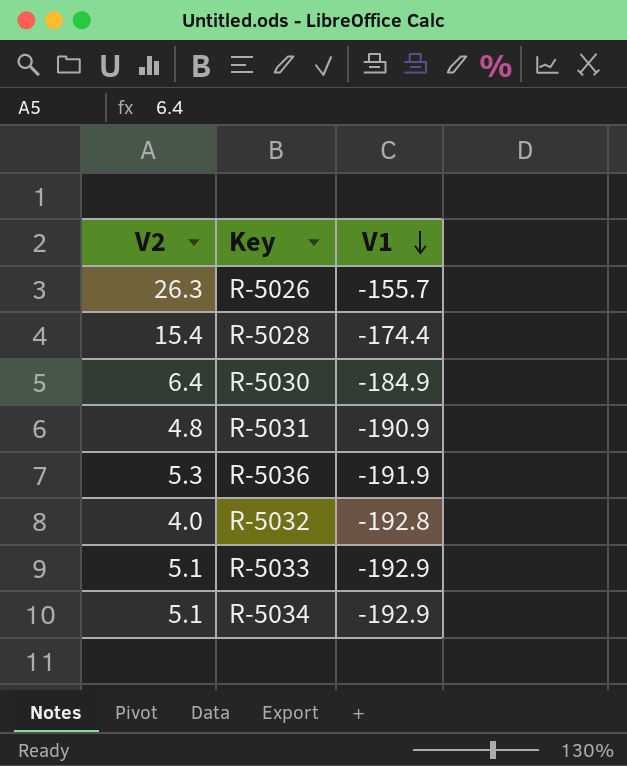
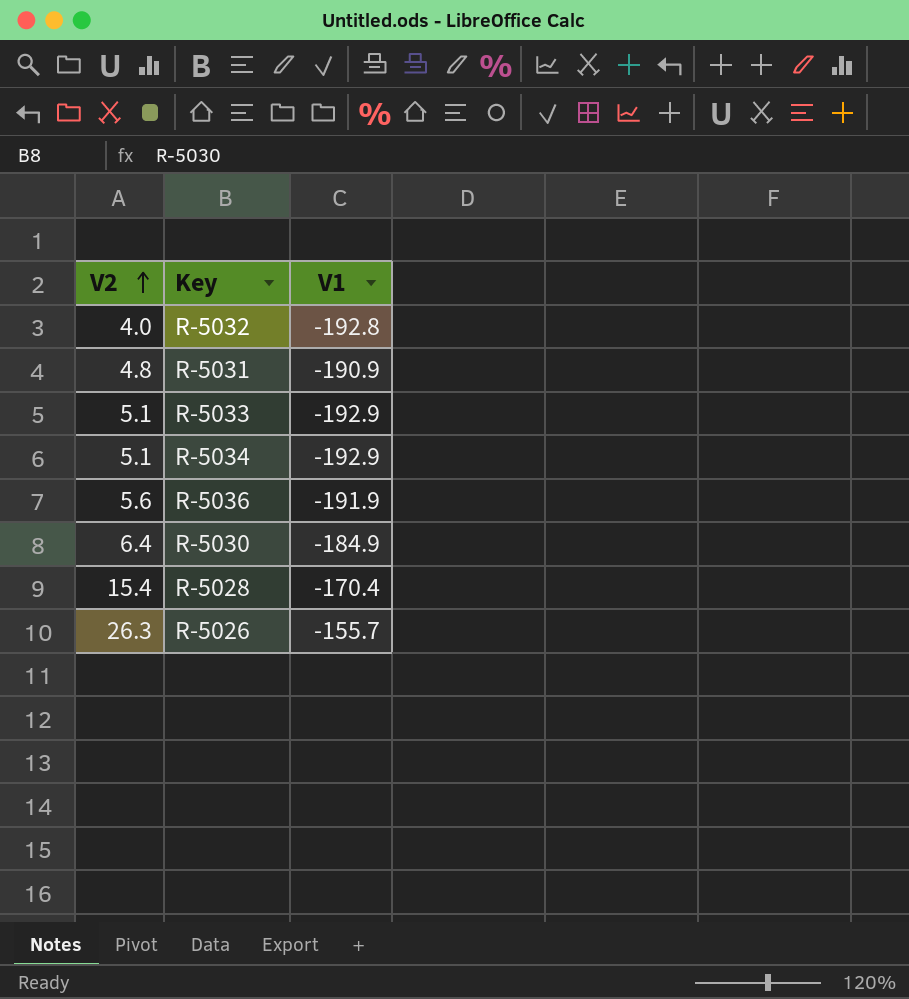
row order: V1 descending -> V2 ascending
R-5036 | V2: 5.3 -> 5.6
R-5028 | V1: -174.4 -> -170.4

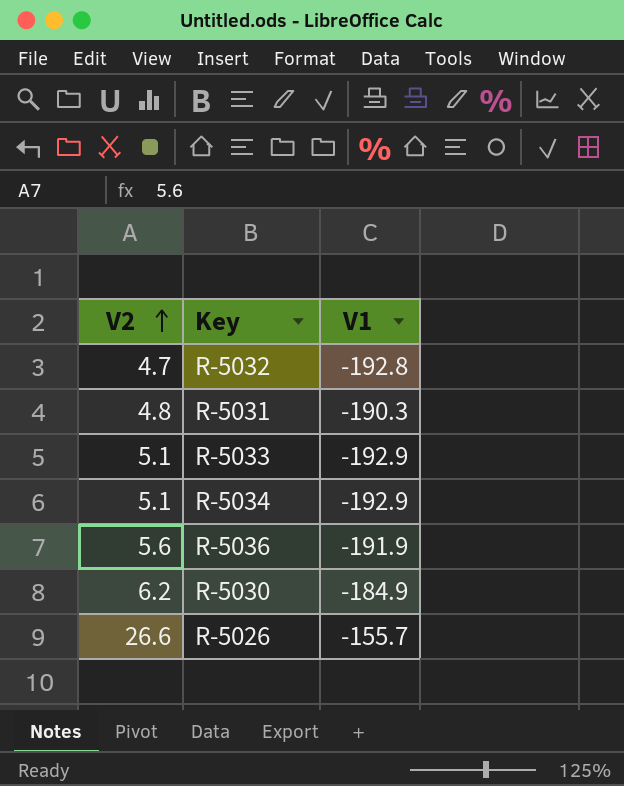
row R-5028: 15.4 | -170.4 -> none
R-5032 | V2: 4.0 -> 4.7
R-5031 | V1: -190.9 -> -190.3
R-5030 | V2: 6.4 -> 6.2
R-5026 | V2: 26.3 -> 26.6

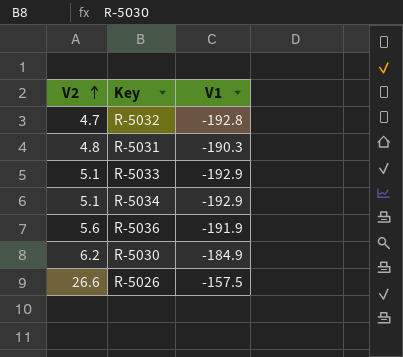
R-5026 | V1: -155.7 -> -157.5

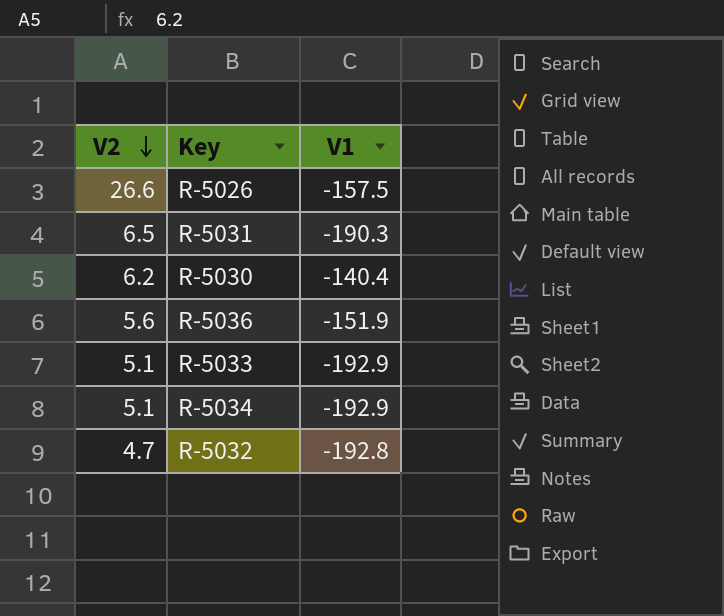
row order: V2 ascending -> V2 descending
R-5031 | V2: 4.8 -> 6.5
R-5030 | V1: -184.9 -> -140.4
R-5036 | V1: -191.9 -> -151.9

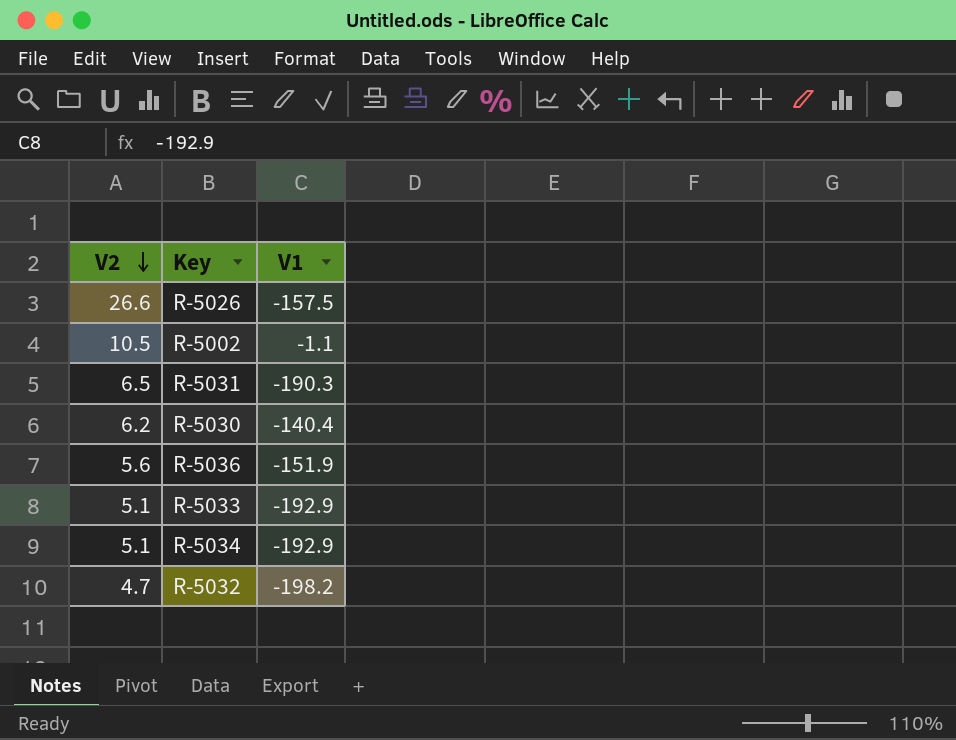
row R-5002: none -> 10.5 | -1.1
R-5032 | V1: -192.8 -> -198.2

